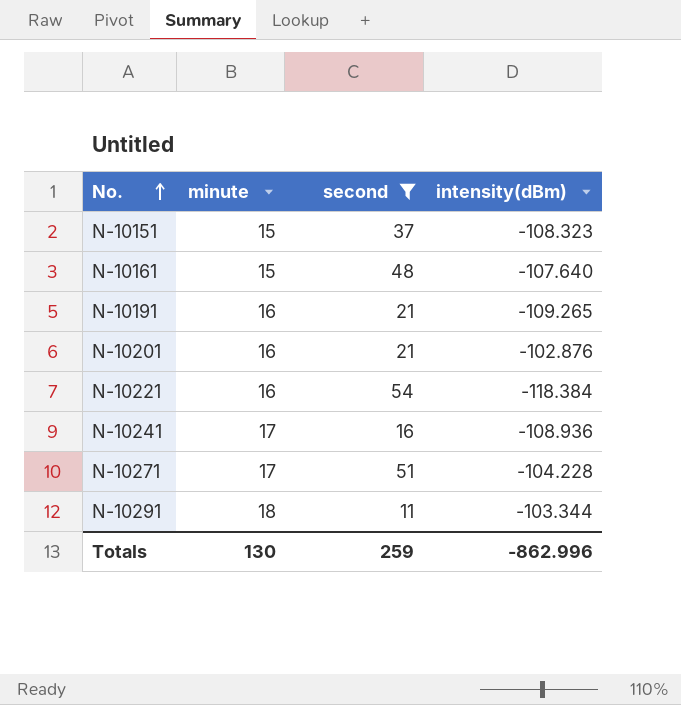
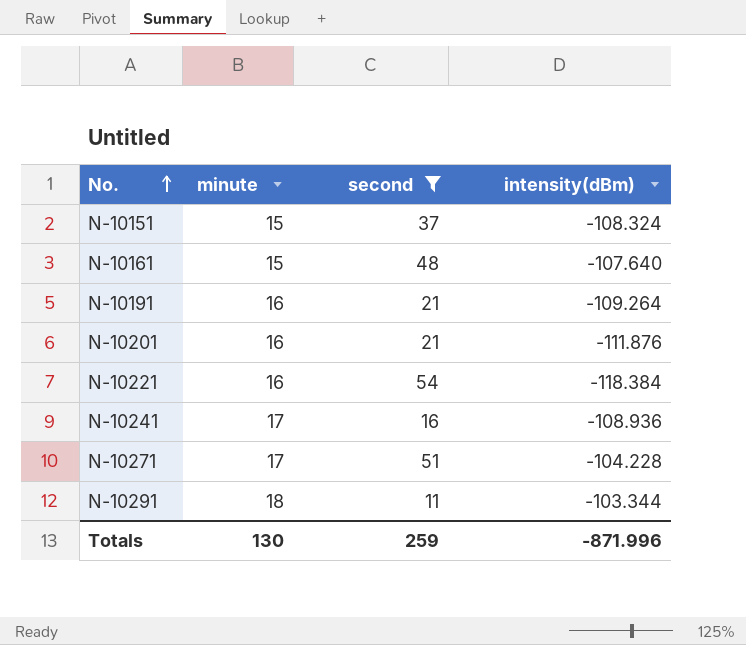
N-10151 | intensity(dBm): -108.323 -> -108.324
N-10191 | intensity(dBm): -109.265 -> -109.264
N-10201 | intensity(dBm): -102.876 -> -111.876
Totals | intensity(dBm): -862.996 -> -871.996

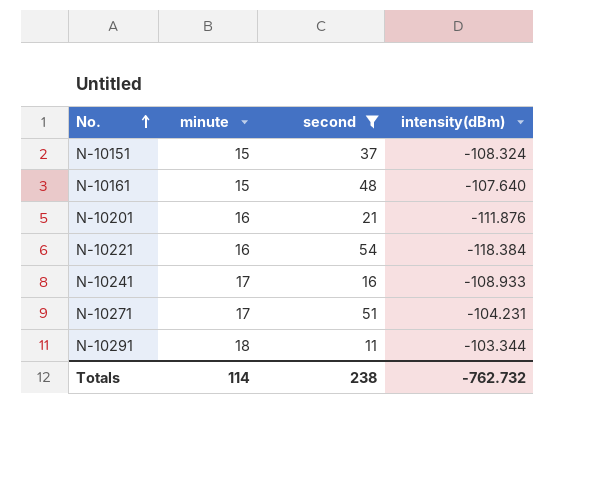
row N-10191: 16 | 21 | -109.264 -> none
N-10241 | intensity(dBm): -108.936 -> -108.933
N-10271 | intensity(dBm): -104.228 -> -104.231
Totals | minute: 130 -> 114
Totals | second: 259 -> 238
Totals | intensity(dBm): -871.996 -> -762.732

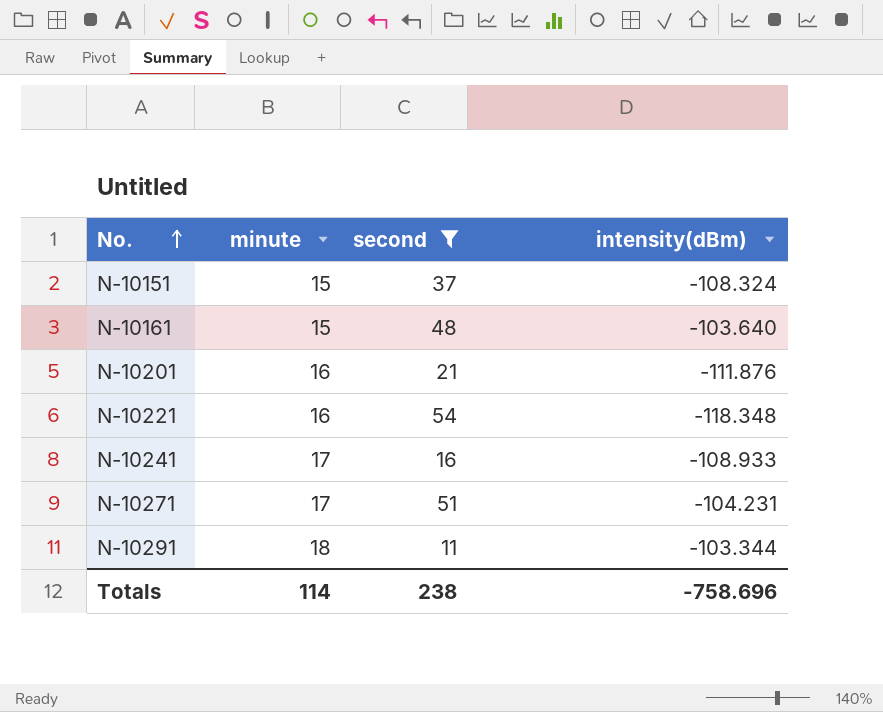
N-10161 | intensity(dBm): -107.640 -> -103.640
N-10221 | intensity(dBm): -118.384 -> -118.348
Totals | intensity(dBm): -762.732 -> -758.696

